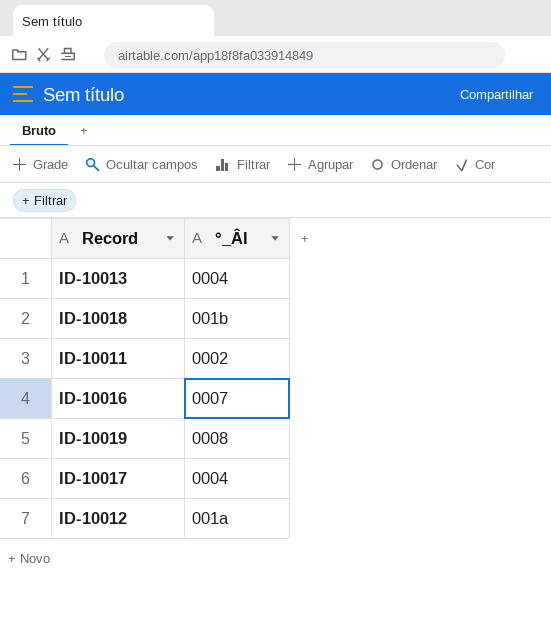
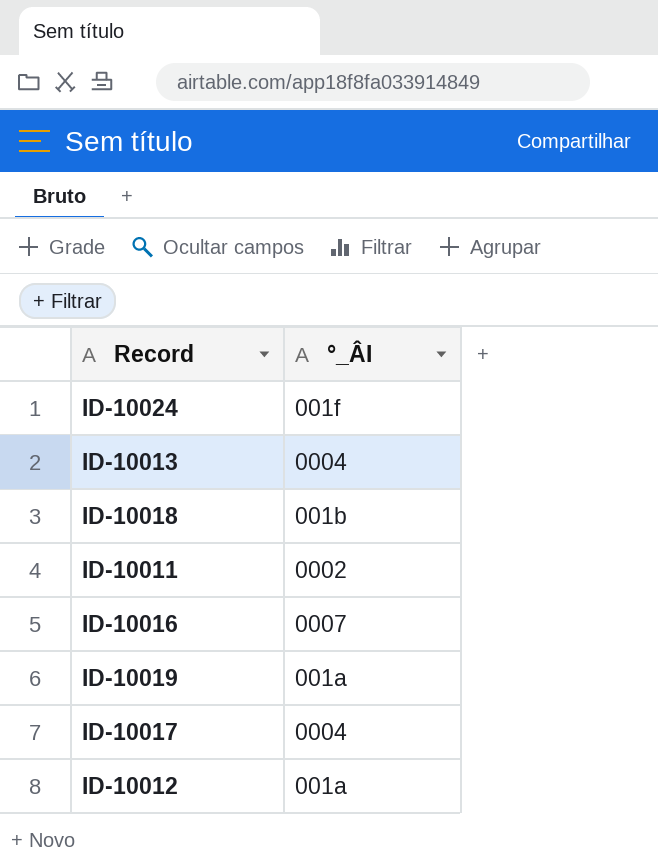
row ID-10024: none -> 001f
ID-10019 | °_ÂI: 0008 -> 001a

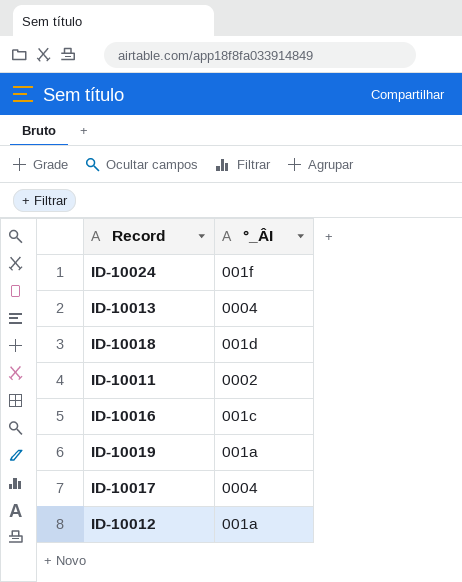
ID-10018 | °_ÂI: 001b -> 001d
ID-10016 | °_ÂI: 0007 -> 001c

